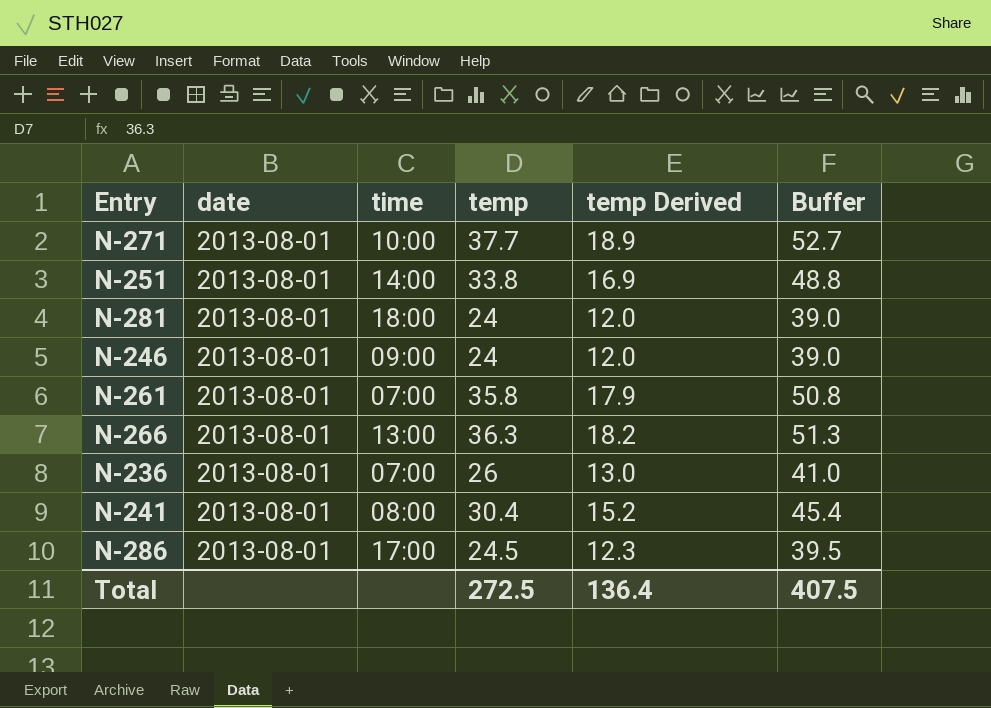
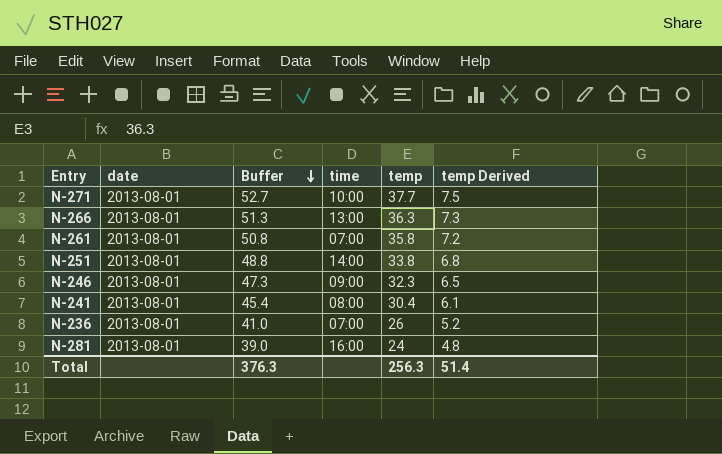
row order: none -> Buffer descending
column Buffer | position: 6 -> 3
column temp Derived | formula: [temp] * 0.5 -> [temp] * 0.2
row N-286: 2013-08-01 | 17:00 | 24.5 | 12.3 | 39.5 -> none
N-246 | Buffer: 39.0 -> 47.3
N-246 | temp: 24 -> 32.3
N-281 | time: 18:00 -> 16:00
Total | Buffer: 407.5 -> 376.3
Total | temp: 272.5 -> 256.3
Total | temp Derived: 136.4 -> 51.4

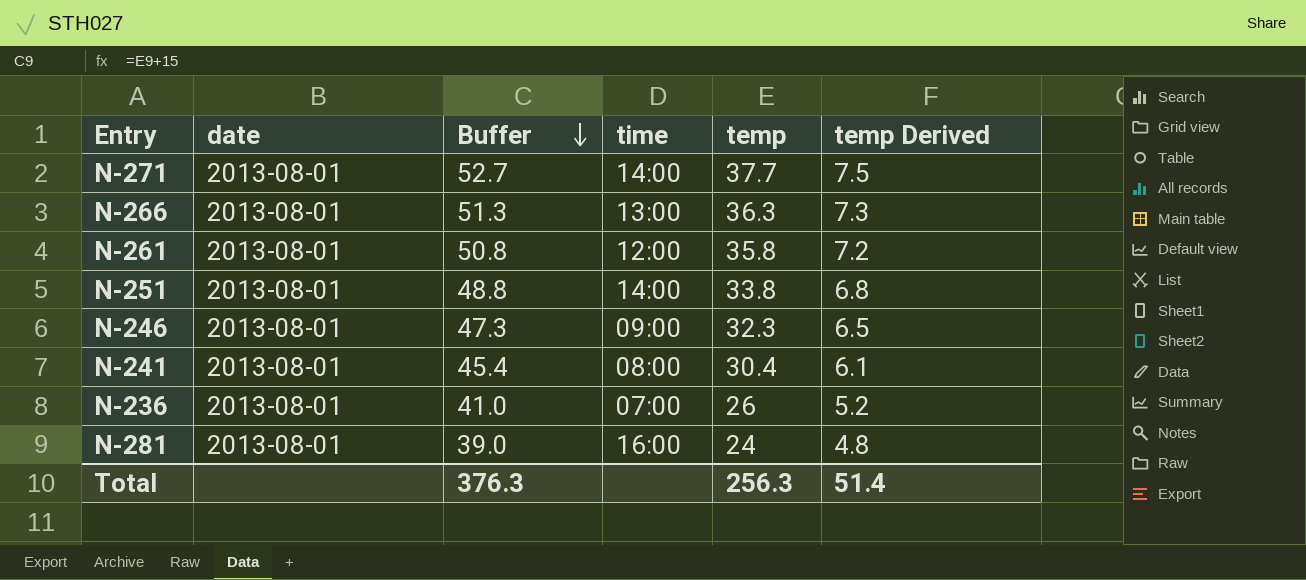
N-271 | time: 10:00 -> 14:00
N-261 | time: 07:00 -> 12:00

